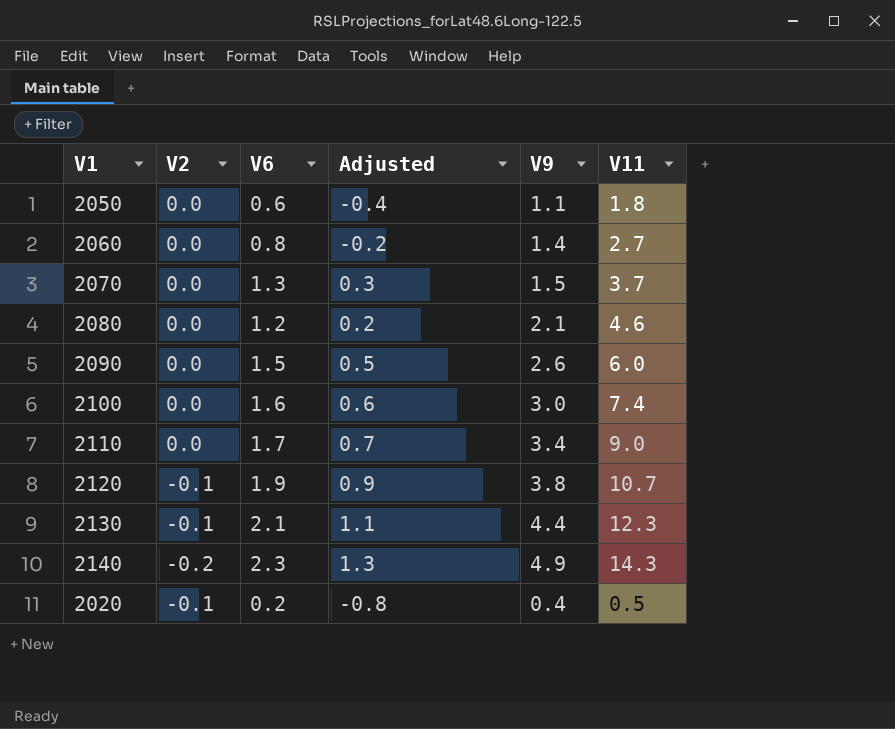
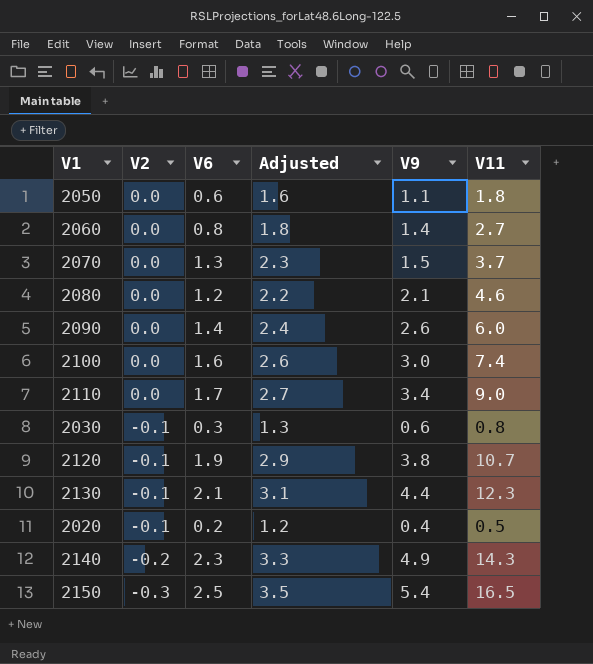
row order: none -> V2 descending
column Adjusted | formula: [V6] - 1 -> [V6] + 1
2090 | V6: 1.5 -> 1.4
row 2030: none -> -0.1 | 0.3 | 1.3 | 0.6 | 0.8
row 2150: none -> -0.3 | 2.5 | 3.5 | 5.4 | 16.5

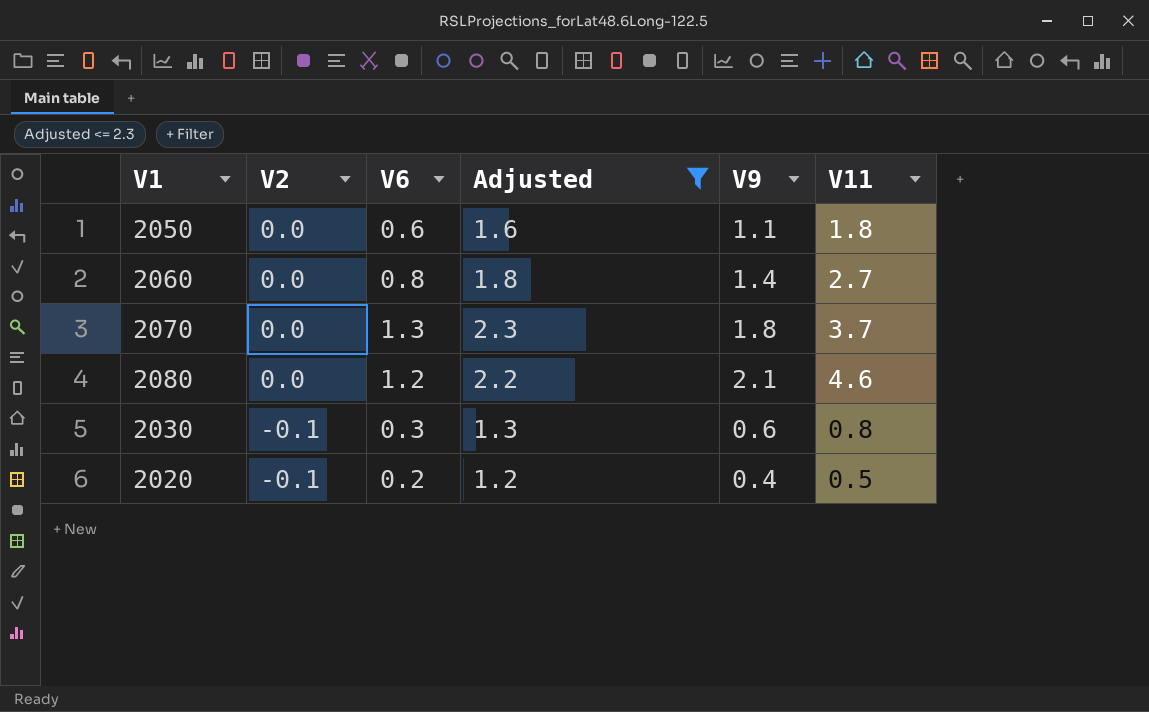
filter: none -> Adjusted <= 2.3
2070 | V9: 1.5 -> 1.8

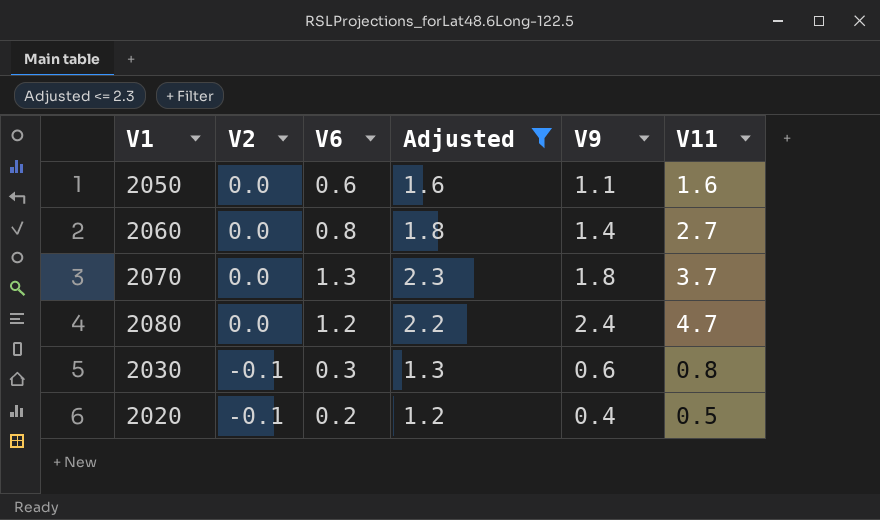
2050 | V11: 1.8 -> 1.6
2080 | V9: 2.1 -> 2.4
2080 | V11: 4.6 -> 4.7

